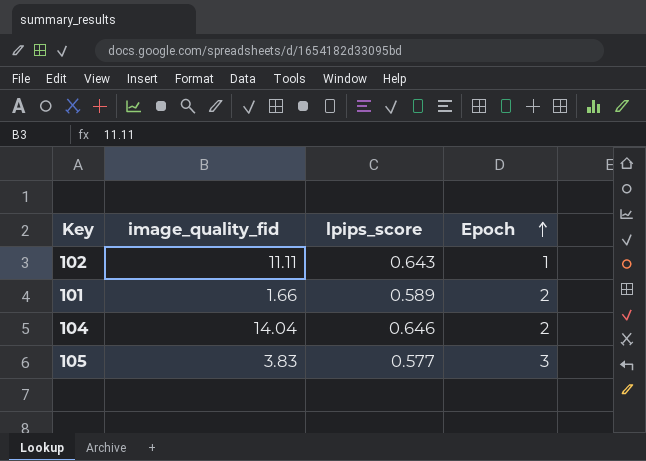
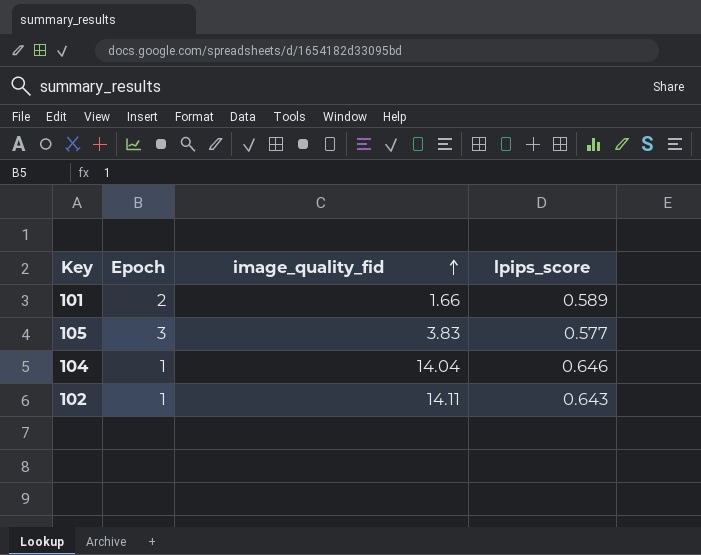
row order: Epoch ascending -> image_quality_fid ascending
column Epoch | position: 4 -> 2
104 | Epoch: 2 -> 1
102 | image_quality_fid: 11.11 -> 14.11

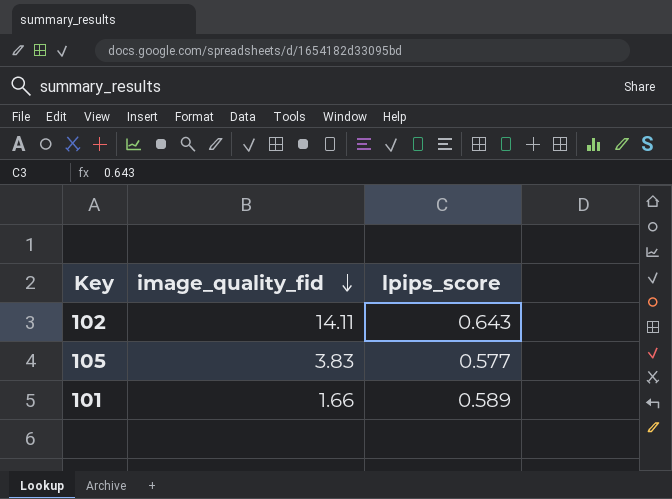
row order: image_quality_fid ascending -> image_quality_fid descending
column Epoch | position: 2 -> none
row 104: 1 | 14.04 | 0.646 -> none

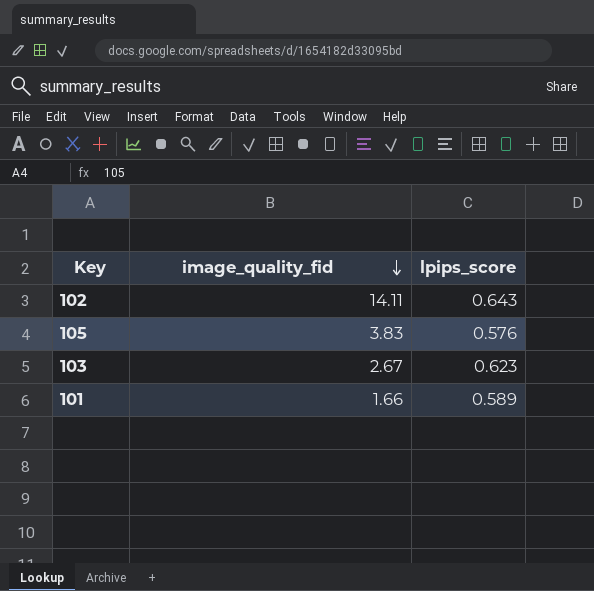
105 | lpips_score: 0.577 -> 0.576
row 103: none -> 2.67 | 0.623

